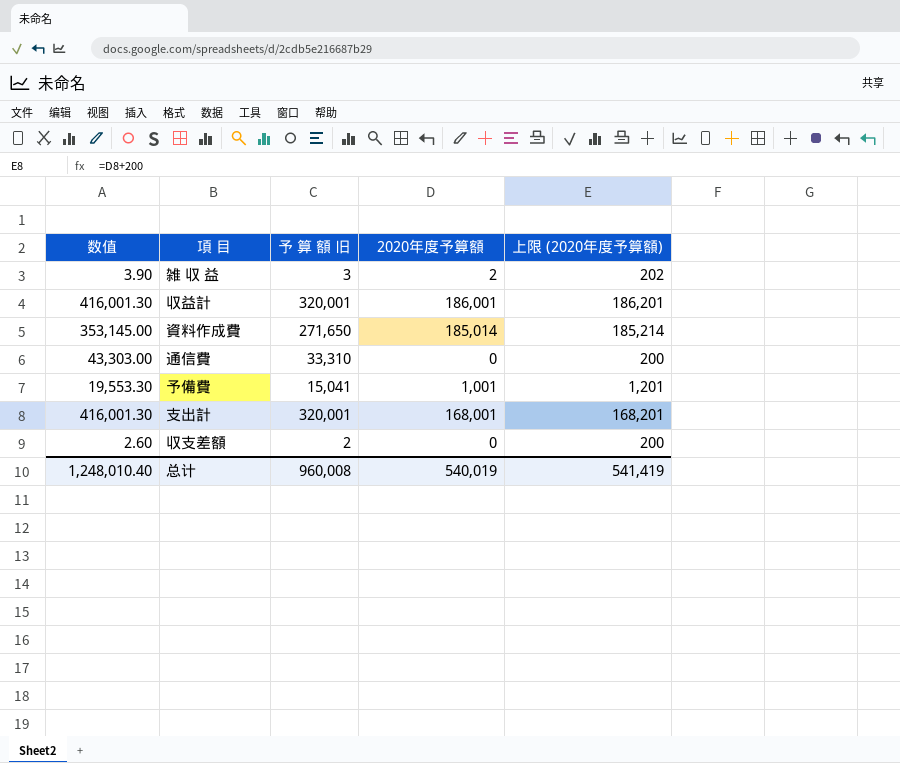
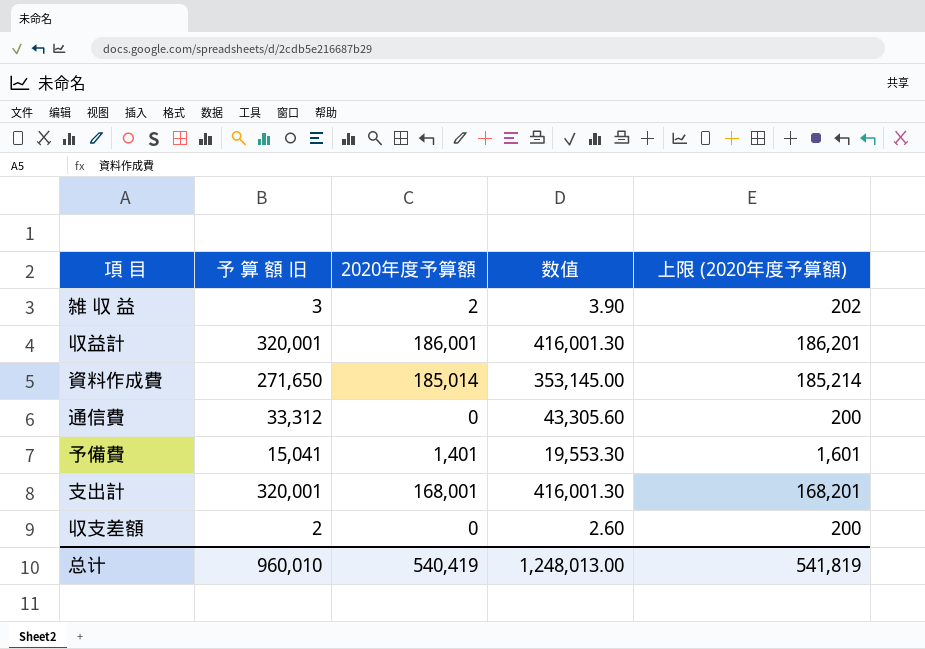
column 数值 | position: 1 -> 4
通信費 | 予 算 額 旧: 33,310 -> 33,312
通信費 | 数值: 43,303.00 -> 43,305.60
予備費 | 2020年度予算額: 1,001 -> 1,401
予備費 | 上限 (2020年度予算額): 1,201 -> 1,601
总计 | 予 算 額 旧: 960,008 -> 960,010
总计 | 2020年度予算額: 540,019 -> 540,419
总计 | 数值: 1,248,010.40 -> 1,248,013.00
总计 | 上限 (2020年度予算額): 541,419 -> 541,819

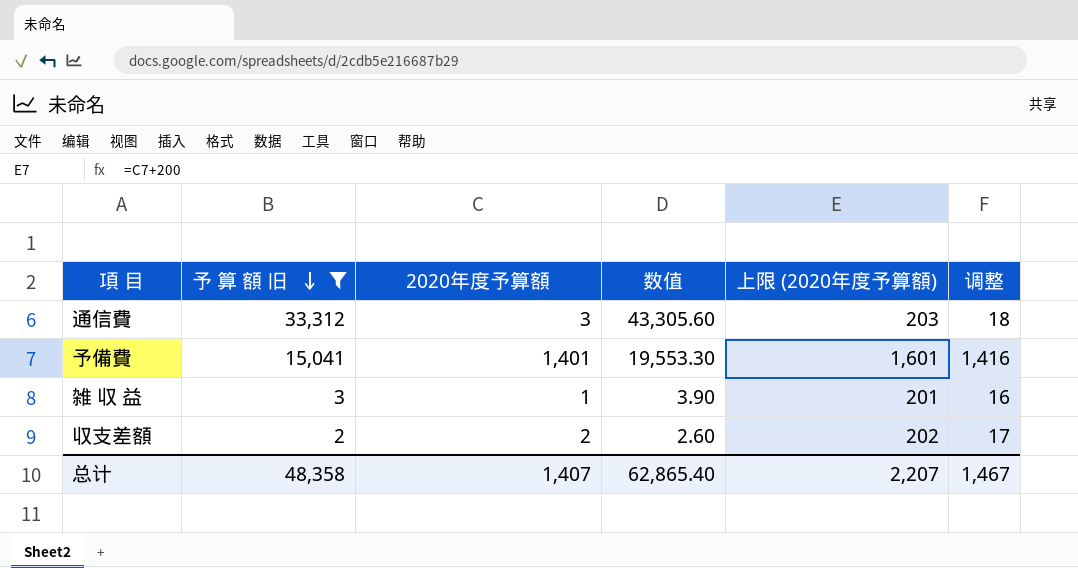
filter: none -> 予 算 額 旧 <= 33,312
row order: none -> 予 算 額 旧 descending
column 调整 | formula: none -> [2020年度予算額] + 15
通信費 | 2020年度予算額: 0 -> 3
通信費 | 上限 (2020年度予算額): 200 -> 203
雑 収 益 | 2020年度予算額: 2 -> 1
雑 収 益 | 上限 (2020年度予算額): 202 -> 201
収支差額 | 2020年度予算額: 0 -> 2
収支差額 | 上限 (2020年度予算額): 200 -> 202
总计 | 予 算 額 旧: 960,010 -> 48,358
总计 | 2020年度予算額: 540,419 -> 1,407
总计 | 数值: 1,248,013.00 -> 62,865.40
总计 | 上限 (2020年度予算額): 541,819 -> 2,207

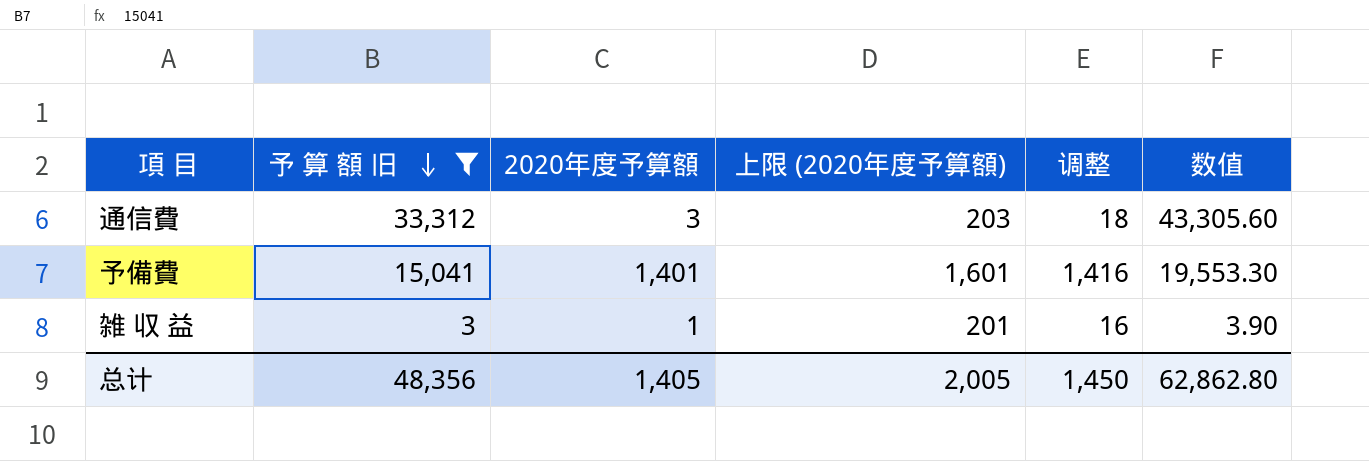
column 数值 | position: 4 -> 6
row 収支差額: 2 | 2 | 2.60 | 202 | 17 -> none
总计 | 予 算 額 旧: 48,358 -> 48,356
总计 | 2020年度予算額: 1,407 -> 1,405
总计 | 上限 (2020年度予算額): 2,207 -> 2,005
总计 | 调整: 1,467 -> 1,450
总计 | 数值: 62,865.40 -> 62,862.80

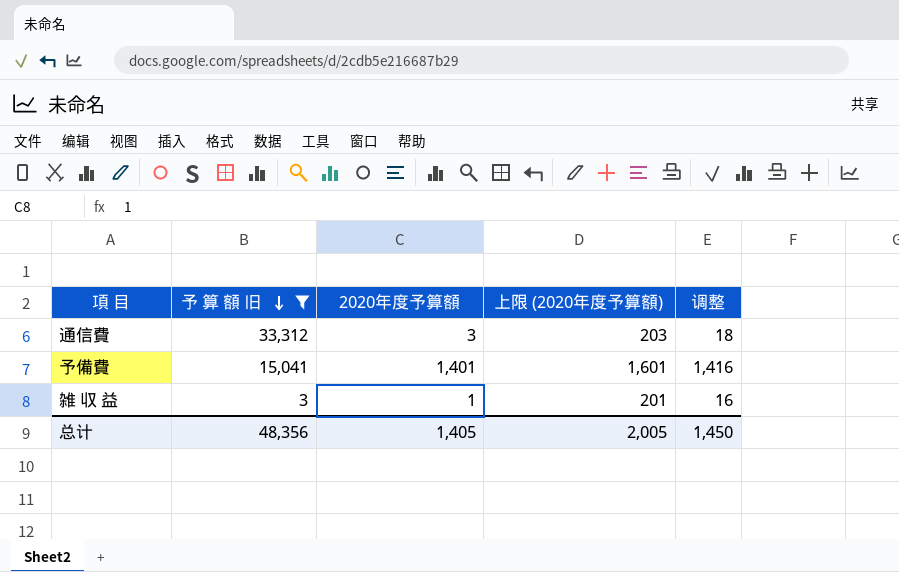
column 数值 | formula: [予 算 額 旧] * 1.3 -> none

